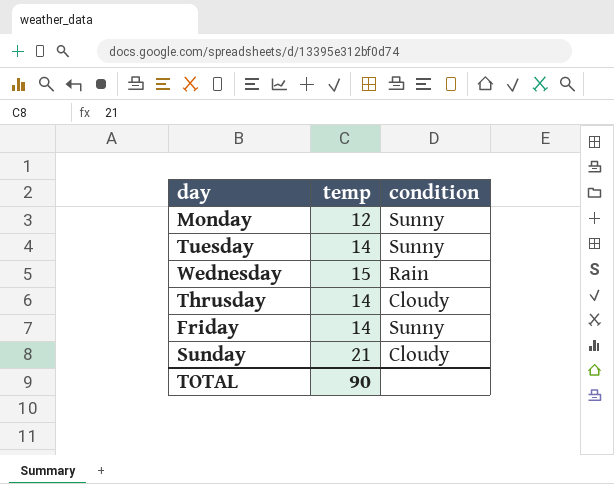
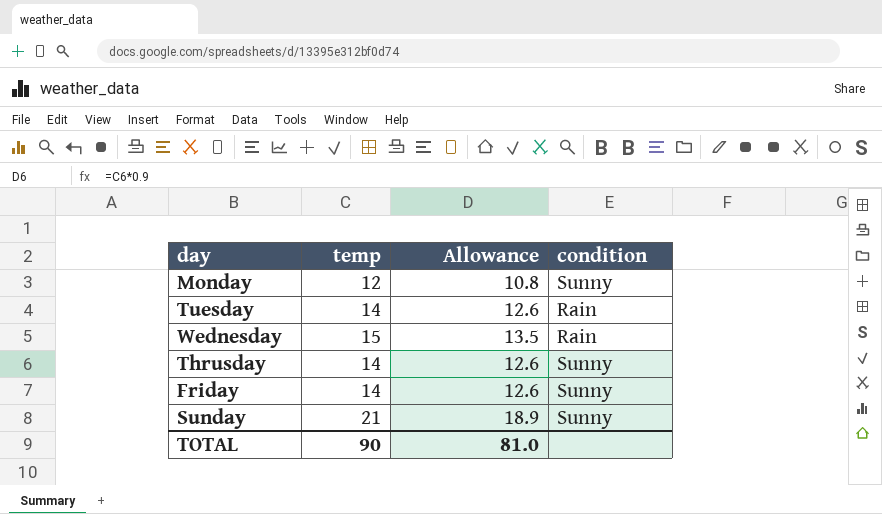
column Allowance | formula: none -> [temp] * 0.9
Tuesday | condition: Sunny -> Rain
Thrusday | condition: Cloudy -> Sunny
Sunday | condition: Cloudy -> Sunny

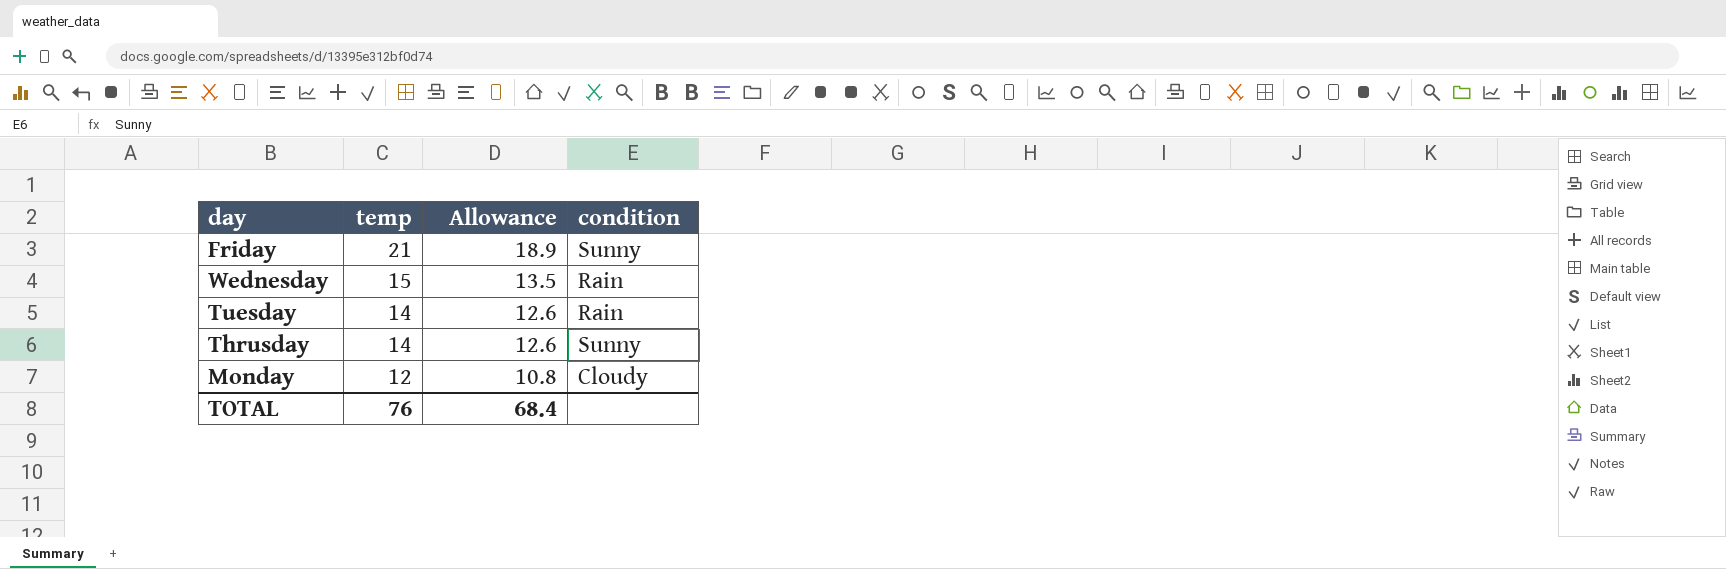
row order: none -> temp descending
row Sunday: 21 | 18.9 | Sunny -> none
Friday | temp: 14 -> 21
Friday | Allowance: 12.6 -> 18.9
Monday | condition: Sunny -> Cloudy
TOTAL | temp: 90 -> 76
TOTAL | Allowance: 81.0 -> 68.4

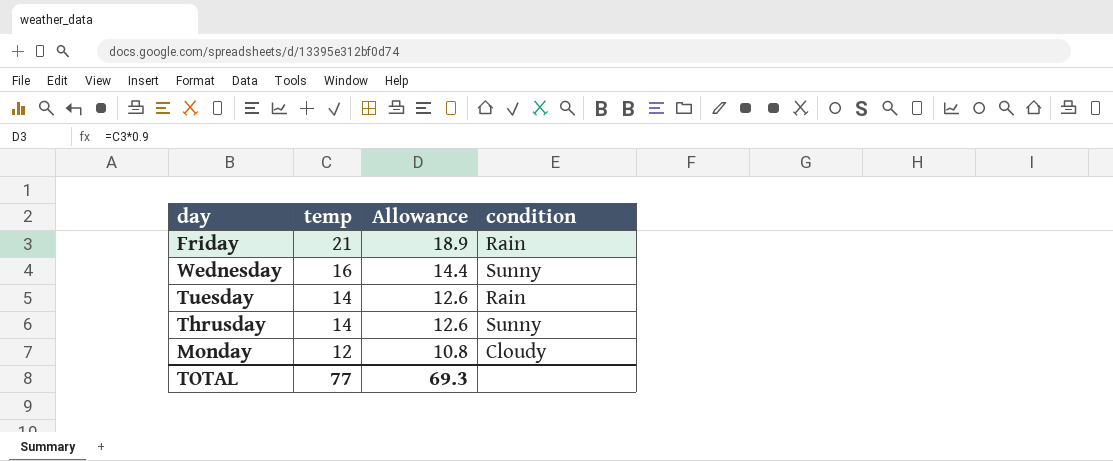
Friday | condition: Sunny -> Rain
Wednesday | temp: 15 -> 16
Wednesday | Allowance: 13.5 -> 14.4
Wednesday | condition: Rain -> Sunny
TOTAL | temp: 76 -> 77
TOTAL | Allowance: 68.4 -> 69.3

